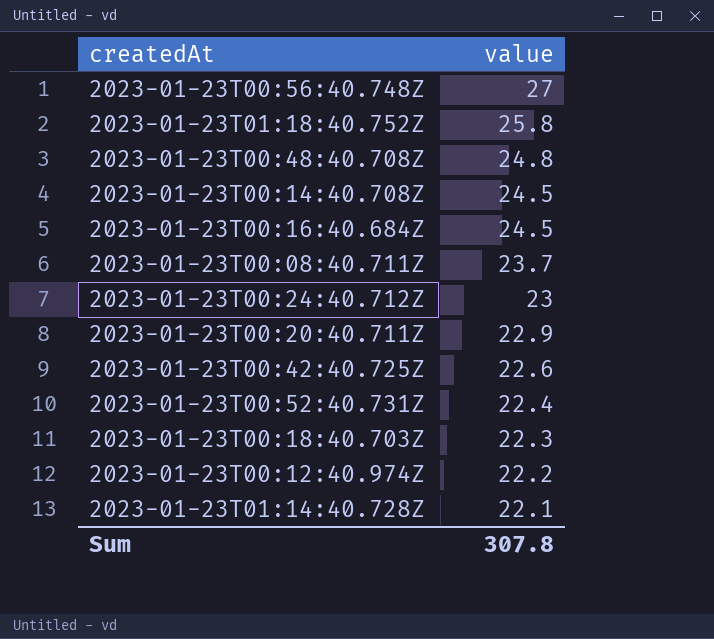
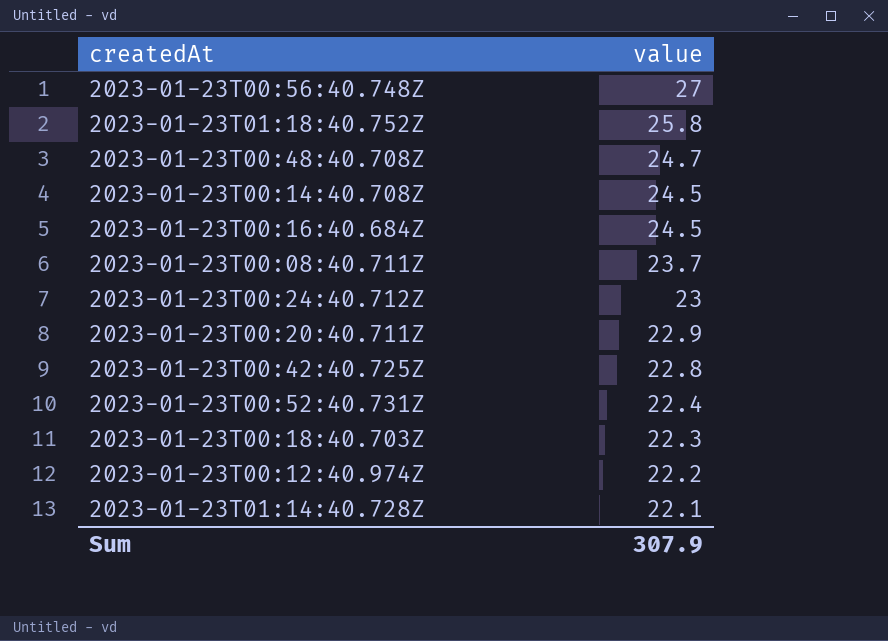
2023-01-23T00:48:40.708Z | value: 24.8 -> 24.7
2023-01-23T00:42:40.725Z | value: 22.6 -> 22.8
Sum | value: 307.8 -> 307.9

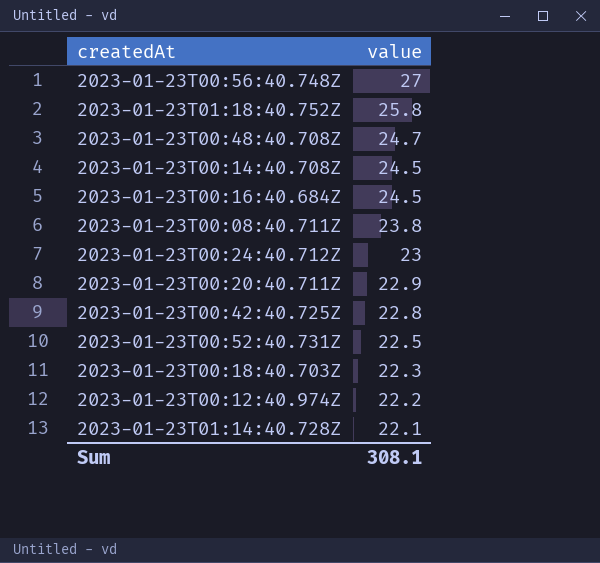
2023-01-23T00:08:40.711Z | value: 23.7 -> 23.8
2023-01-23T00:52:40.731Z | value: 22.4 -> 22.5
Sum | value: 307.9 -> 308.1

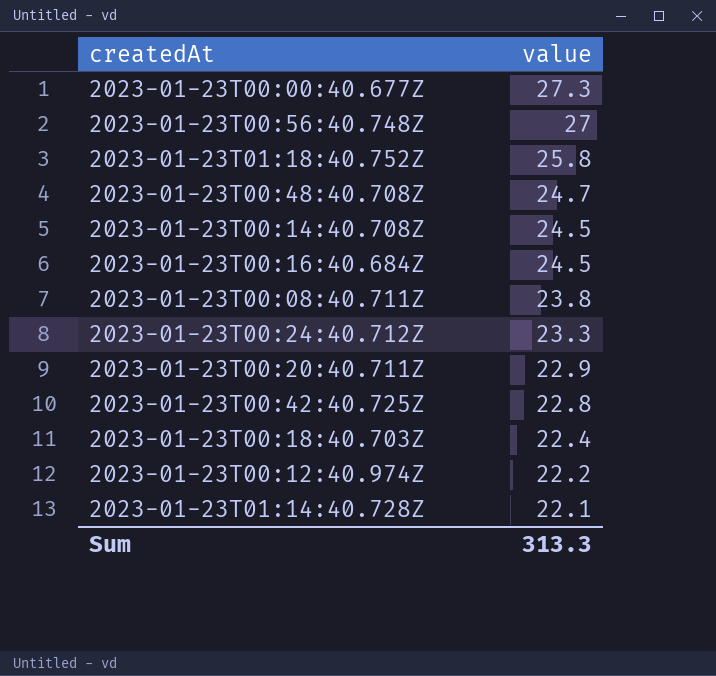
row 2023-01-23T00:52:40.731Z: 22.5 -> none
row 2023-01-23T00:00:40.677Z: none -> 27.3
2023-01-23T00:24:40.712Z | value: 23 -> 23.3
2023-01-23T00:18:40.703Z | value: 22.3 -> 22.4
Sum | value: 308.1 -> 313.3

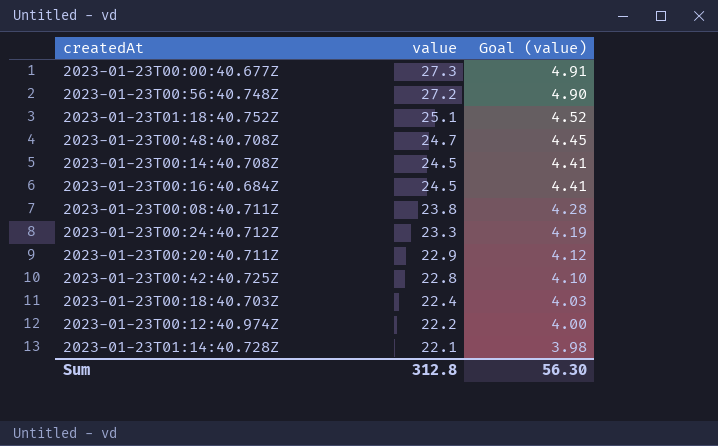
column Goal (value) | formula: none -> [value] * 0.18
2023-01-23T00:56:40.748Z | value: 27 -> 27.2
2023-01-23T01:18:40.752Z | value: 25.8 -> 25.1
Sum | value: 313.3 -> 312.8

